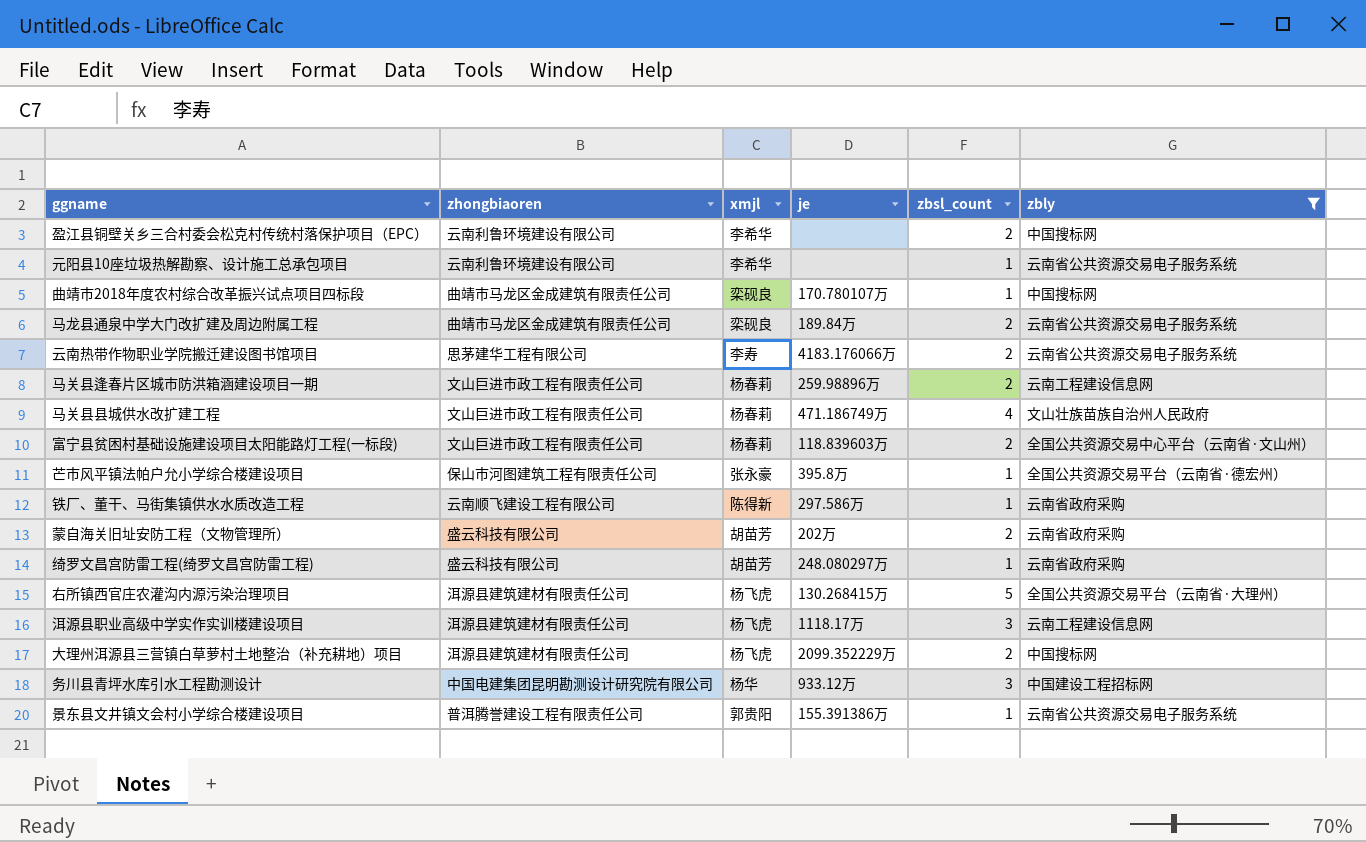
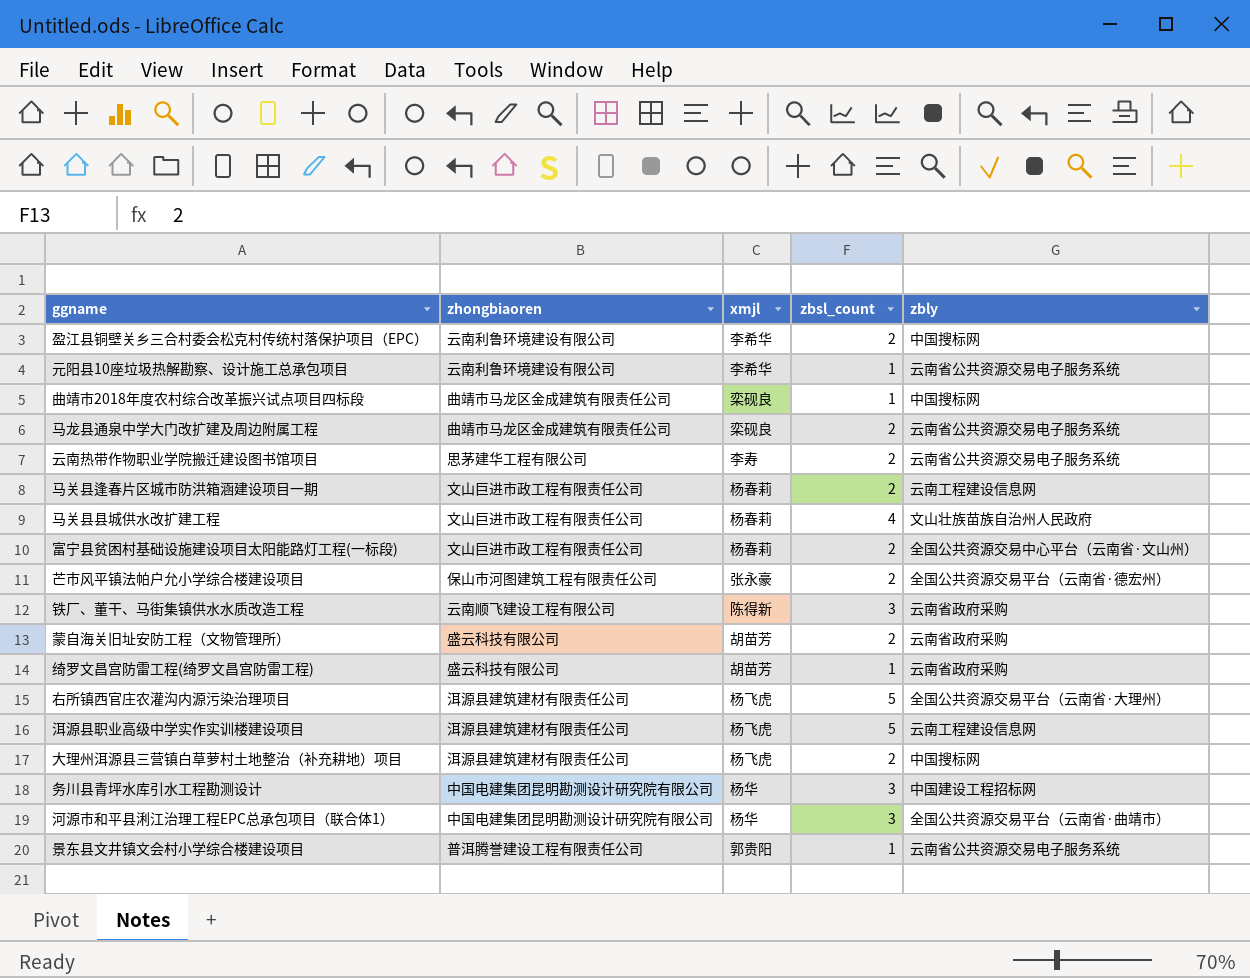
filter: zbly != 全国公共资源交易平台（云南省·曲靖市） -> none
column je | position: 4 -> none
芒市风平镇法帕户允小学综合楼建设项目 | zbsl_count: 1 -> 2
铁厂、董干、马街集镇供水水质改造工程 | zbsl_count: 1 -> 3
洱源县职业高级中学实作实训楼建设项目 | zbsl_count: 3 -> 5

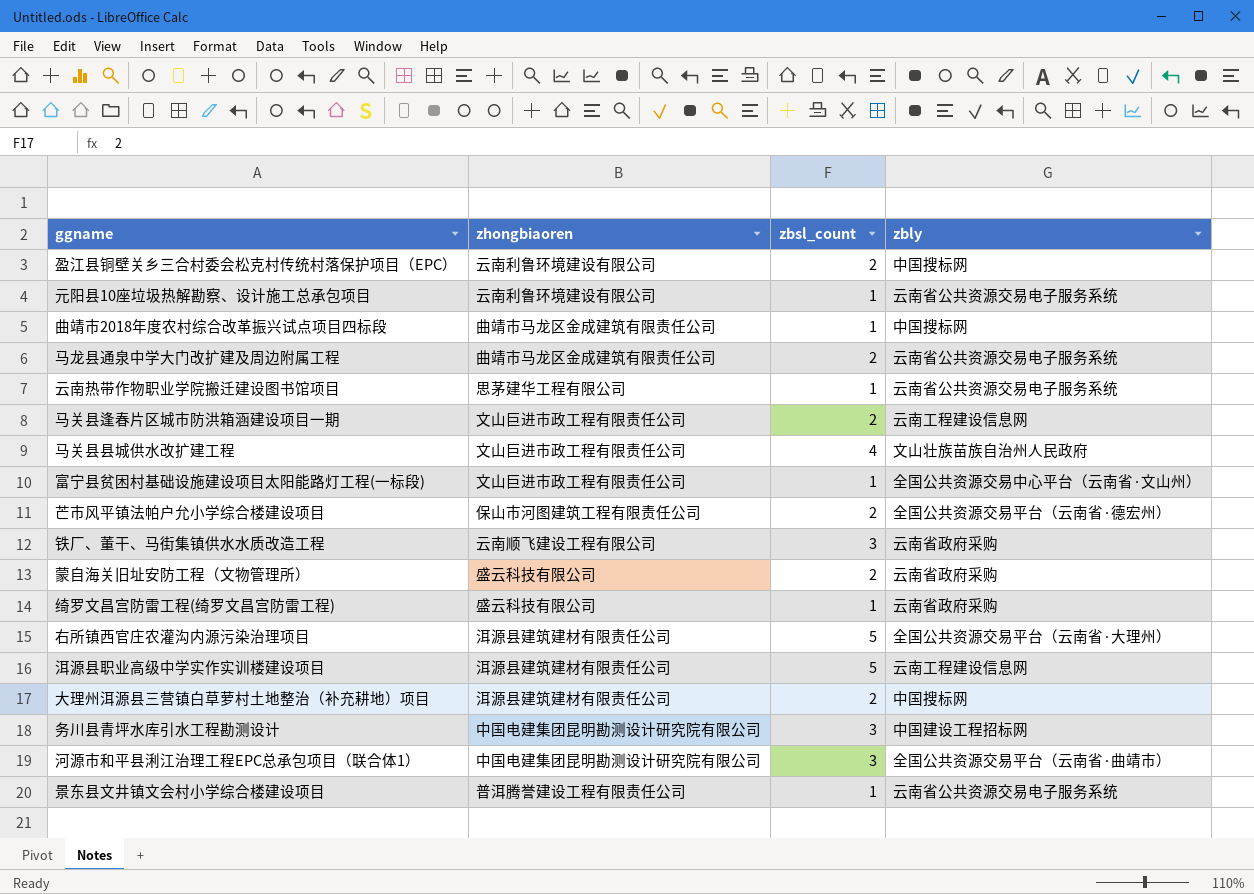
column xmjl | position: 3 -> none
云南热带作物职业学院搬迁建设图书馆项目 | zbsl_count: 2 -> 1
富宁县贫困村基础设施建设项目太阳能路灯工程(一标段) | zbsl_count: 2 -> 1

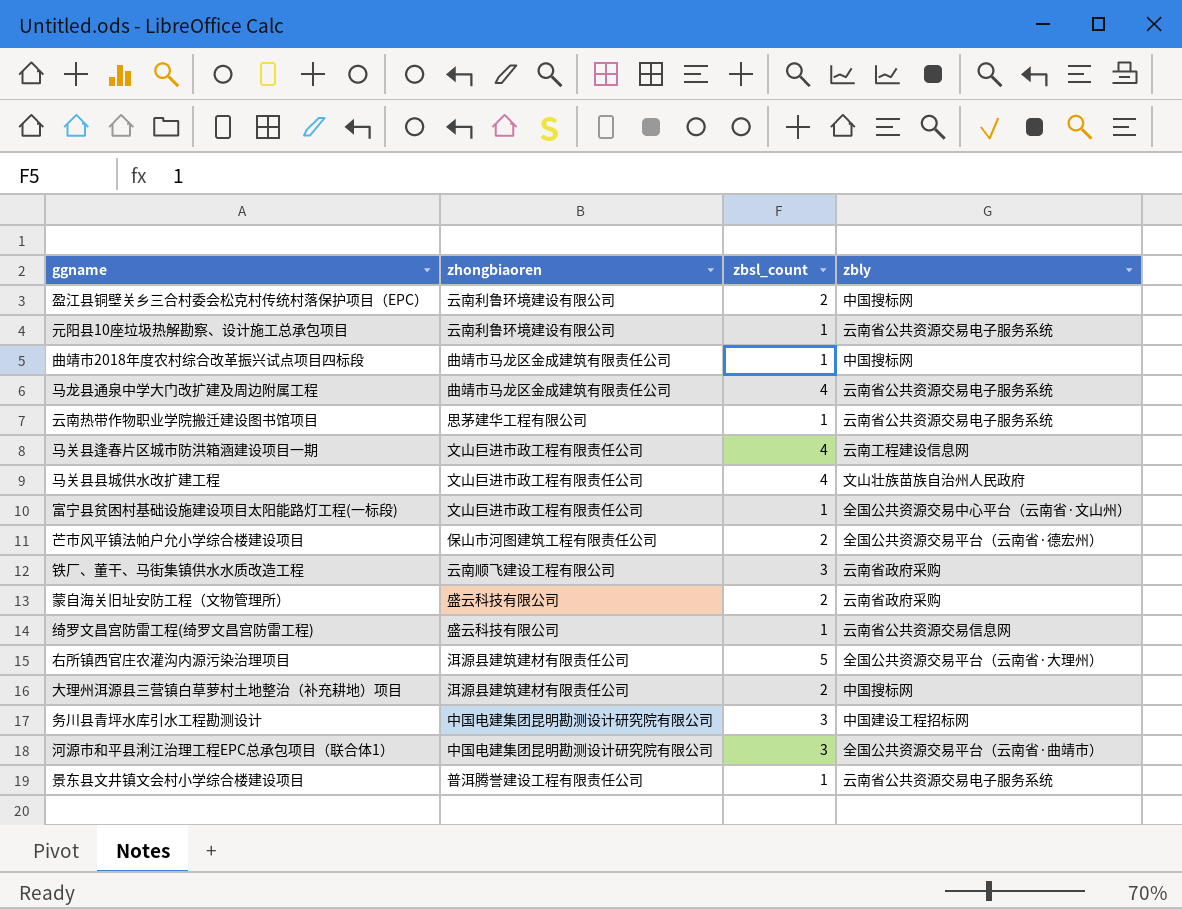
row 洱源县职业高级中学实作实训楼建设项目: 洱源县建筑建材有限责任公司 | 5 | 云南工程建设信息网 -> none
马龙县通泉中学大门改扩建及周边附属工程 | zbsl_count: 2 -> 4
马关县逢春片区城市防洪箱涵建设项目一期 | zbsl_count: 2 -> 4
绮罗文昌宫防雷工程(绮罗文昌宫防雷工程) | zbly: 云南省政府采购 -> 云南省公共资源交易信息网

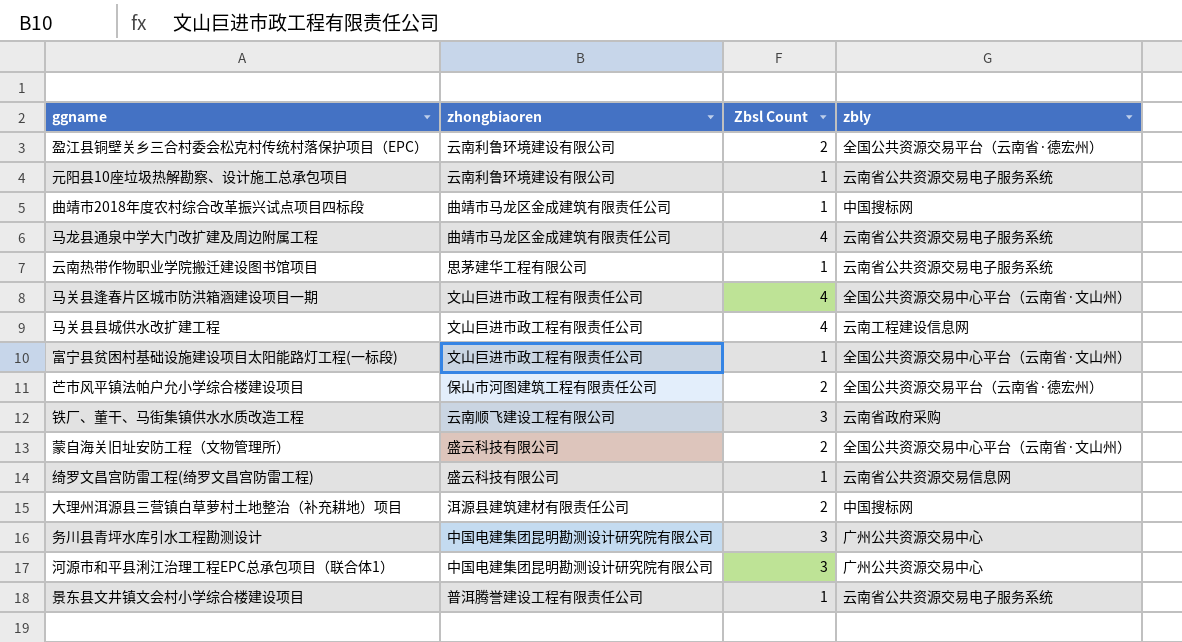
column name: zbsl_count -> Zbsl Count
row 右所镇西官庄农灌沟内源污染治理项目: 洱源县建筑建材有限责任公司 | 5 | 全国公共资源交易平台（云南省·大理州） -> none
盈江县铜壁关乡三合村委会松克村传统村落保护项目（EPC） | zbly: 中国搜标网 -> 全国公共资源交易平台（云南省·德宏州）
马关县逢春片区城市防洪箱涵建设项目一期 | zbly: 云南工程建设信息网 -> 全国公共资源交易中心平台（云南省·文山州）
马关县县城供水改扩建工程 | zbly: 文山壮族苗族自治州人民政府 -> 云南工程建设信息网
蒙自海关旧址安防工程（文物管理所） | zbly: 云南省政府采购 -> 全国公共资源交易中心平台（云南省·文山州）
务川县青坪水库引水工程勘测设计 | zbly: 中国建设工程招标网 -> 广州公共资源交易中心
河源市和平县浰江治理工程EPC总承包项目（联合体1） | zbly: 全国公共资源交易平台（云南省·曲靖市） -> 广州公共资源交易中心

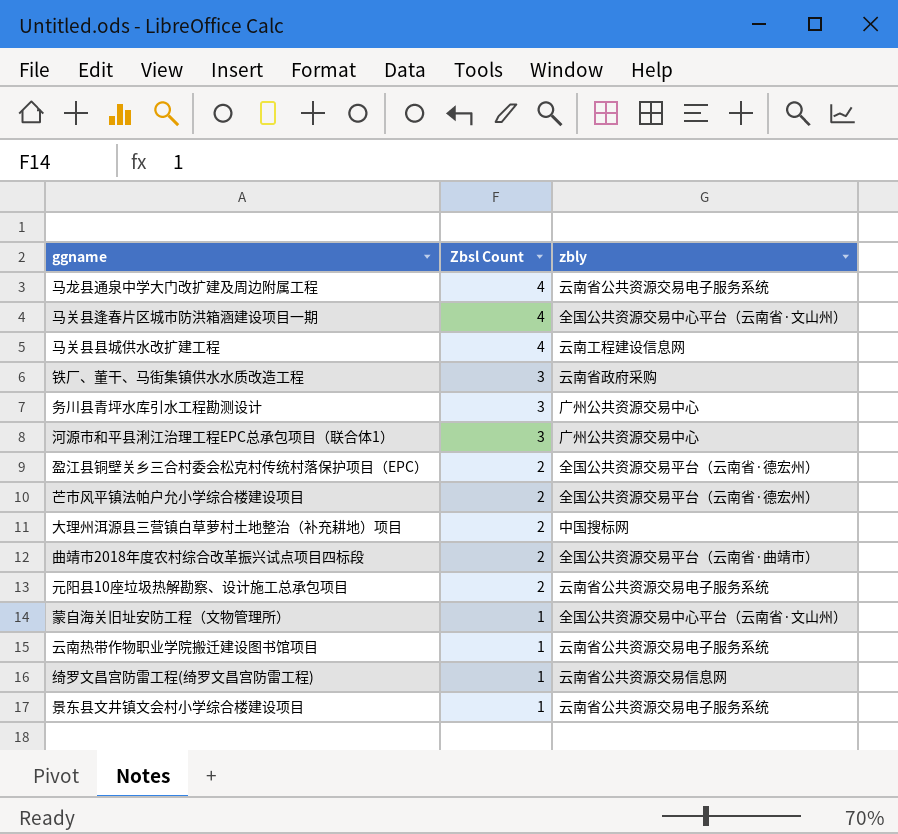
row order: none -> Zbsl Count descending
column zhongbiaoren | position: 2 -> none
row 富宁县贫困村基础设施建设项目太阳能路灯工程(一标段): 文山巨进市政工程有限责任公司 | 1 | 全国公共资源交易中心平台（云南省·文山州） -> none
曲靖市2018年度农村综合改革振兴试点项目四标段 | Zbsl Count: 1 -> 2
曲靖市2018年度农村综合改革振兴试点项目四标段 | zbly: 中国搜标网 -> 全国公共资源交易平台（云南省·曲靖市）
元阳县10座垃圾热解勘察、设计施工总承包项目 | Zbsl Count: 1 -> 2
蒙自海关旧址安防工程（文物管理所） | Zbsl Count: 2 -> 1

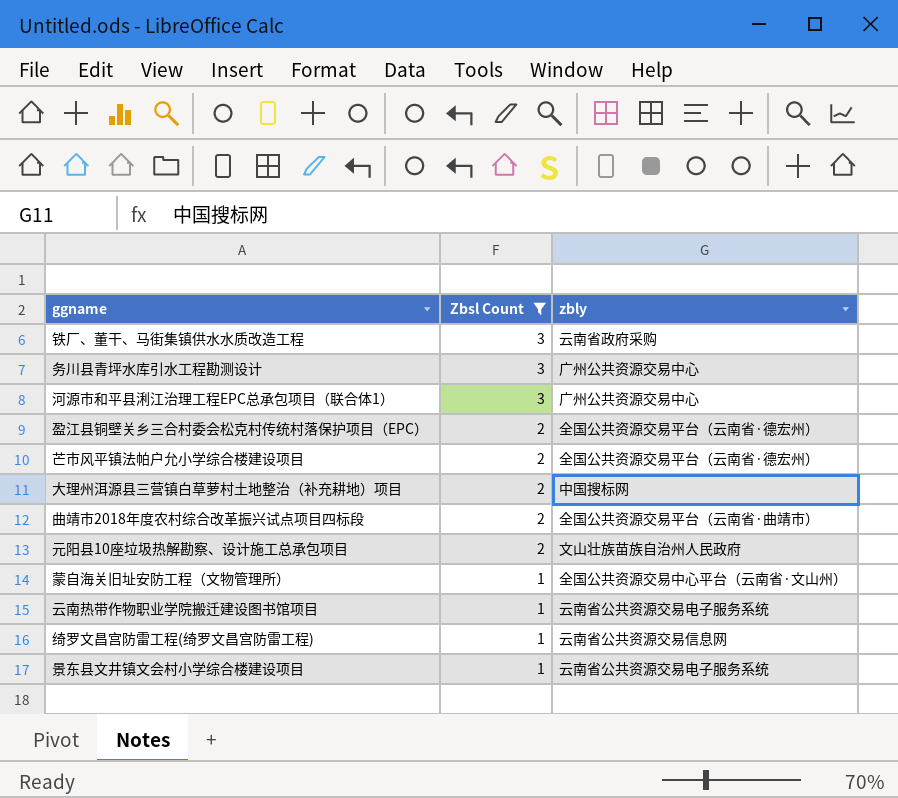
filter: none -> Zbsl Count != 4
元阳县10座垃圾热解勘察、设计施工总承包项目 | zbly: 云南省公共资源交易电子服务系统 -> 文山壮族苗族自治州人民政府

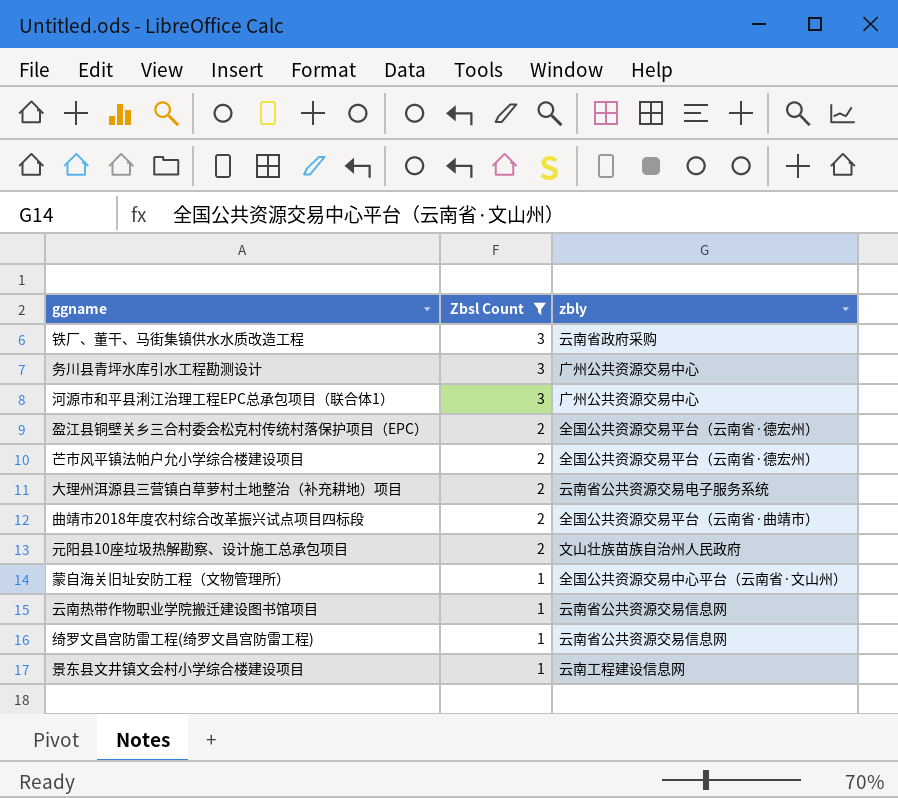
大理州洱源县三营镇白草萝村土地整治（补充耕地）项目 | zbly: 中国搜标网 -> 云南省公共资源交易电子服务系统
云南热带作物职业学院搬迁建设图书馆项目 | zbly: 云南省公共资源交易电子服务系统 -> 云南省公共资源交易信息网
景东县文井镇文会村小学综合楼建设项目 | zbly: 云南省公共资源交易电子服务系统 -> 云南工程建设信息网

